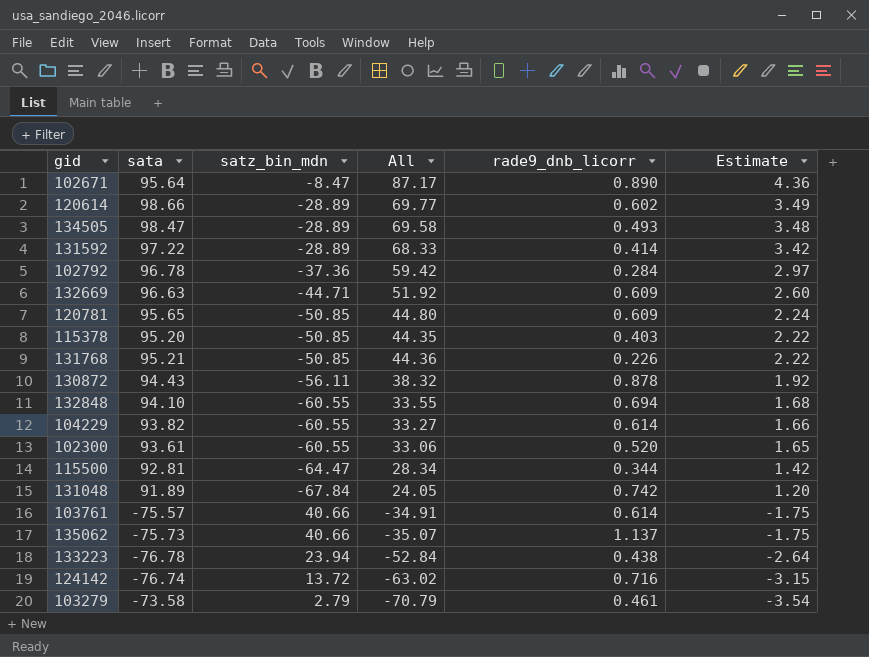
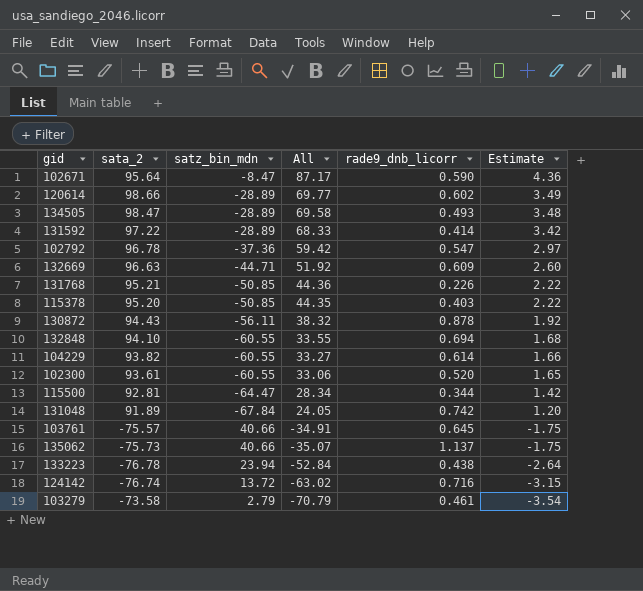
row order: Estimate descending -> All descending
column name: sata -> sata_2
row 120781: 95.65 | -50.85 | 44.80 | 0.609 | 2.24 -> none
102671 | rade9_dnb_licorr: 0.890 -> 0.590
102792 | rade9_dnb_licorr: 0.284 -> 0.547
103761 | rade9_dnb_licorr: 0.614 -> 0.645

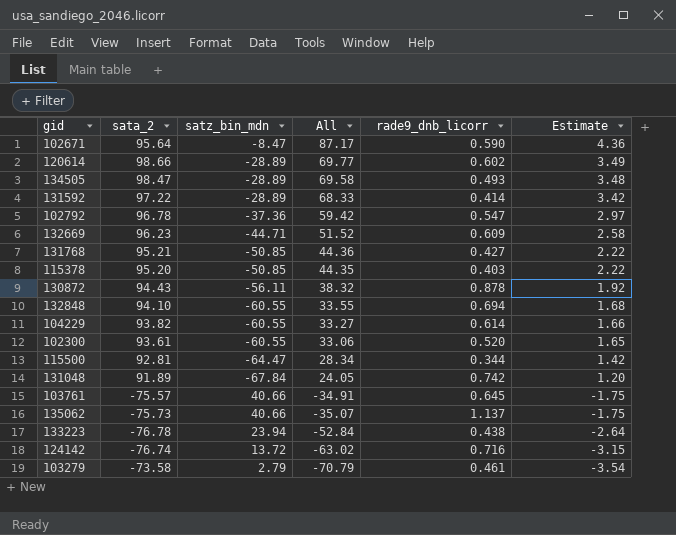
132669 | sata_2: 96.63 -> 96.23
132669 | All: 51.92 -> 51.52
132669 | Estimate: 2.60 -> 2.58
131768 | rade9_dnb_licorr: 0.226 -> 0.427

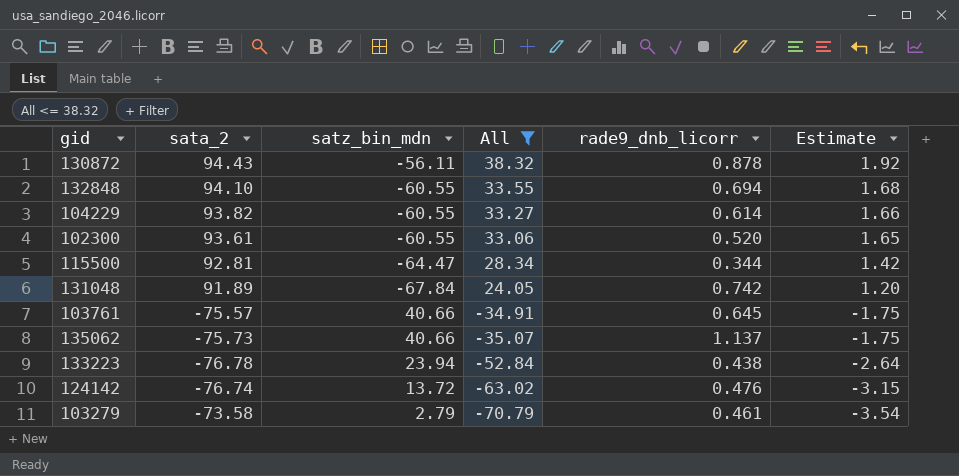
filter: none -> All <= 38.32
124142 | rade9_dnb_licorr: 0.716 -> 0.476

